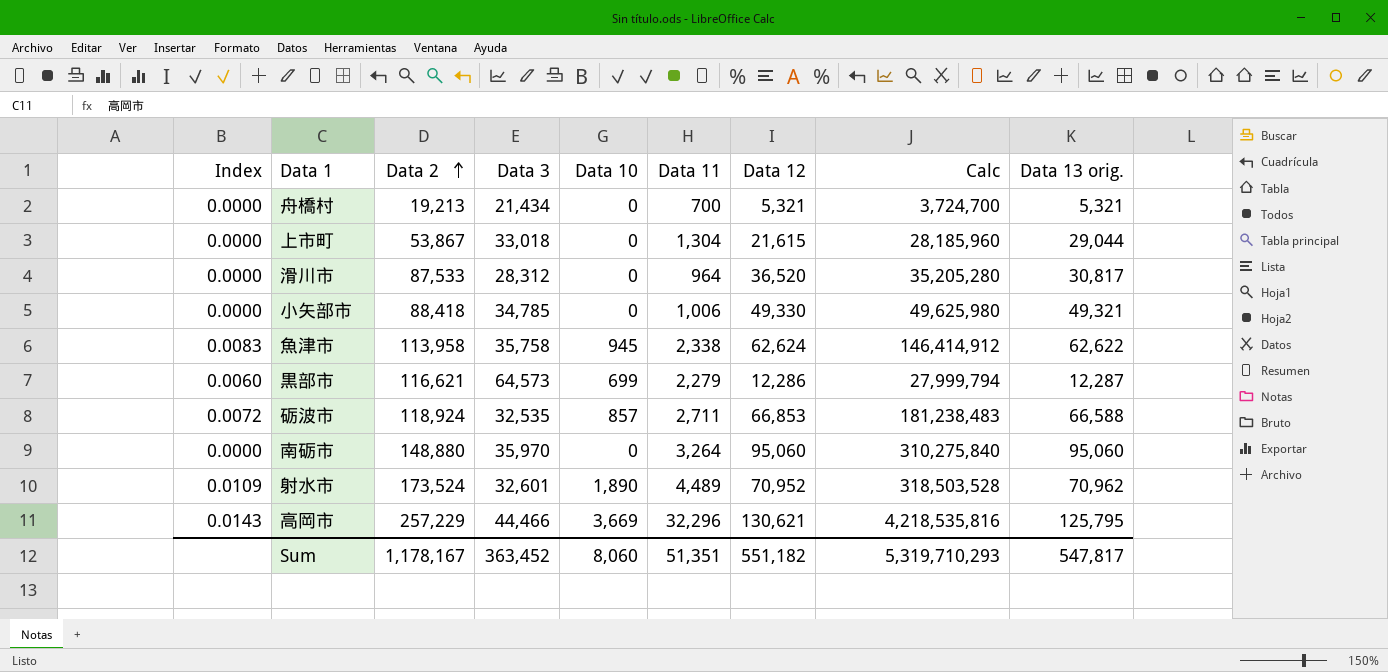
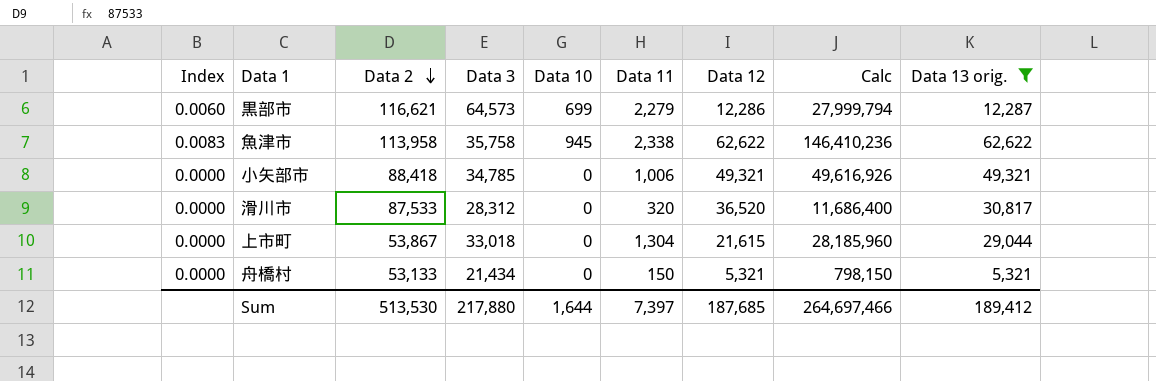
filter: none -> Data 13 orig. <= 62,622
row order: Data 2 ascending -> Data 2 descending
魚津市 | Data 12: 62,624 -> 62,622
魚津市 | Calc: 146,414,912 -> 146,410,236
小矢部市 | Data 12: 49,330 -> 49,321
小矢部市 | Calc: 49,625,980 -> 49,616,926
滑川市 | Data 11: 964 -> 320
滑川市 | Calc: 35,205,280 -> 11,686,400
舟橋村 | Data 2: 19,213 -> 53,133
舟橋村 | Data 11: 700 -> 150
舟橋村 | Calc: 3,724,700 -> 798,150
Sum | Data 2: 1,178,167 -> 513,530
Sum | Data 3: 363,452 -> 217,880
Sum | Data 10: 8,060 -> 1,644
Sum | Data 11: 51,351 -> 7,397
Sum | Data 12: 551,182 -> 187,685
Sum | Calc: 5,319,710,293 -> 264,697,466
Sum | Data 13 orig.: 547,817 -> 189,412

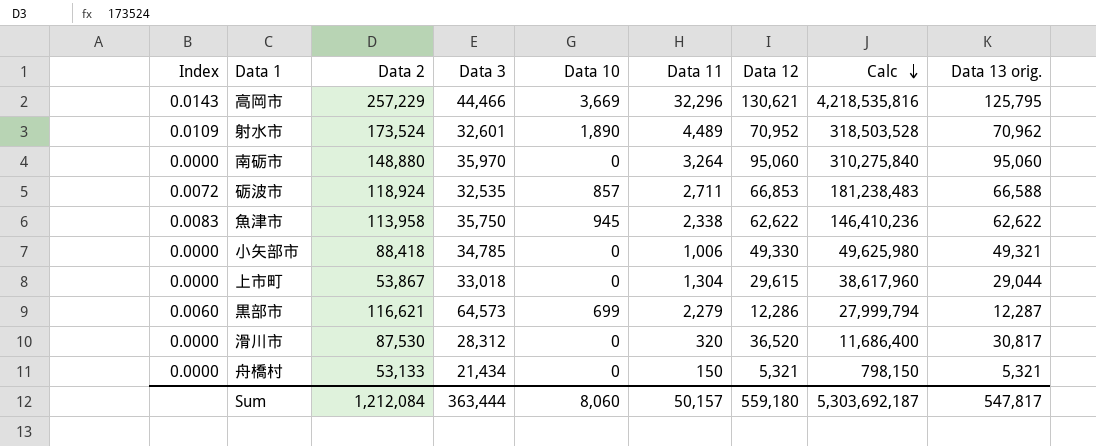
filter: Data 13 orig. <= 62,622 -> none
row order: Data 2 descending -> Calc descending
魚津市 | Data 3: 35,758 -> 35,750
小矢部市 | Data 12: 49,321 -> 49,330
小矢部市 | Calc: 49,616,926 -> 49,625,980
上市町 | Data 12: 21,615 -> 29,615
上市町 | Calc: 28,185,960 -> 38,617,960
滑川市 | Data 2: 87,533 -> 87,530
Sum | Data 2: 513,530 -> 1,212,084
Sum | Data 3: 217,880 -> 363,444
Sum | Data 10: 1,644 -> 8,060
Sum | Data 11: 7,397 -> 50,157
Sum | Data 12: 187,685 -> 559,180
Sum | Calc: 264,697,466 -> 5,303,692,187
Sum | Data 13 orig.: 189,412 -> 547,817

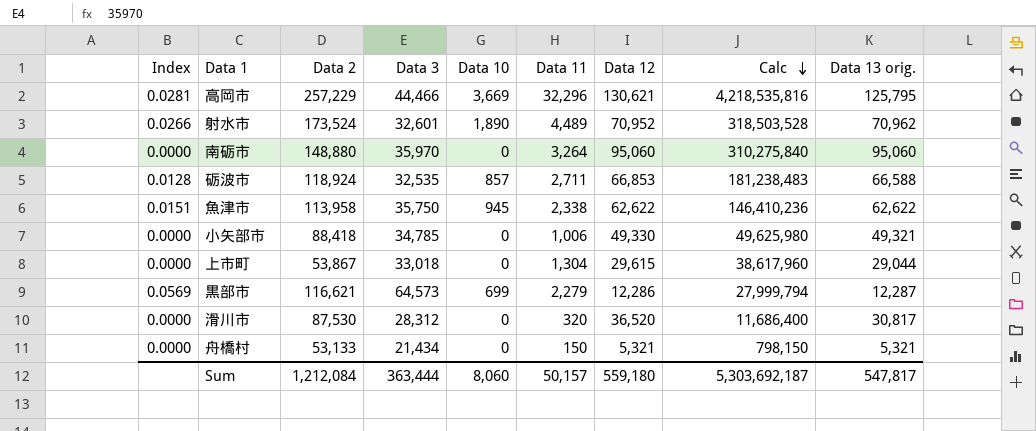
column Index | formula: [Data 10] / [Data 2] -> [Data 10] / [Data 12]

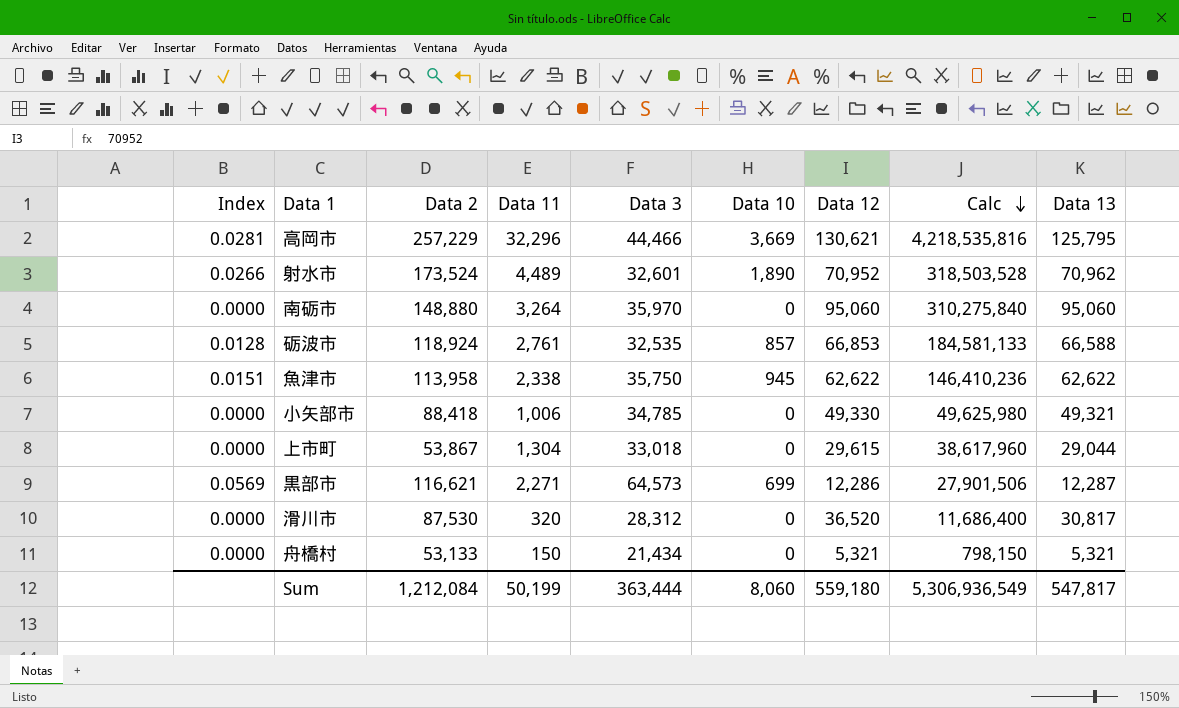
column Data 11 | position: 6 -> 4
column name: Data 13 orig. -> Data 13
砺波市 | Data 11: 2,711 -> 2,761
砺波市 | Calc: 181,238,483 -> 184,581,133
黒部市 | Data 11: 2,279 -> 2,271
黒部市 | Calc: 27,999,794 -> 27,901,506
Sum | Data 11: 50,157 -> 50,199
Sum | Calc: 5,303,692,187 -> 5,306,936,549

